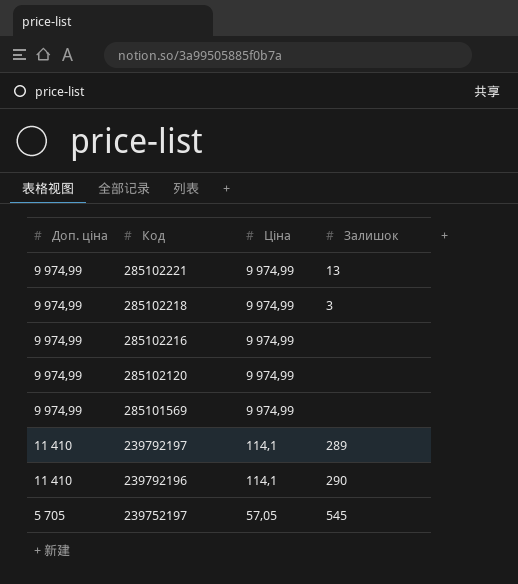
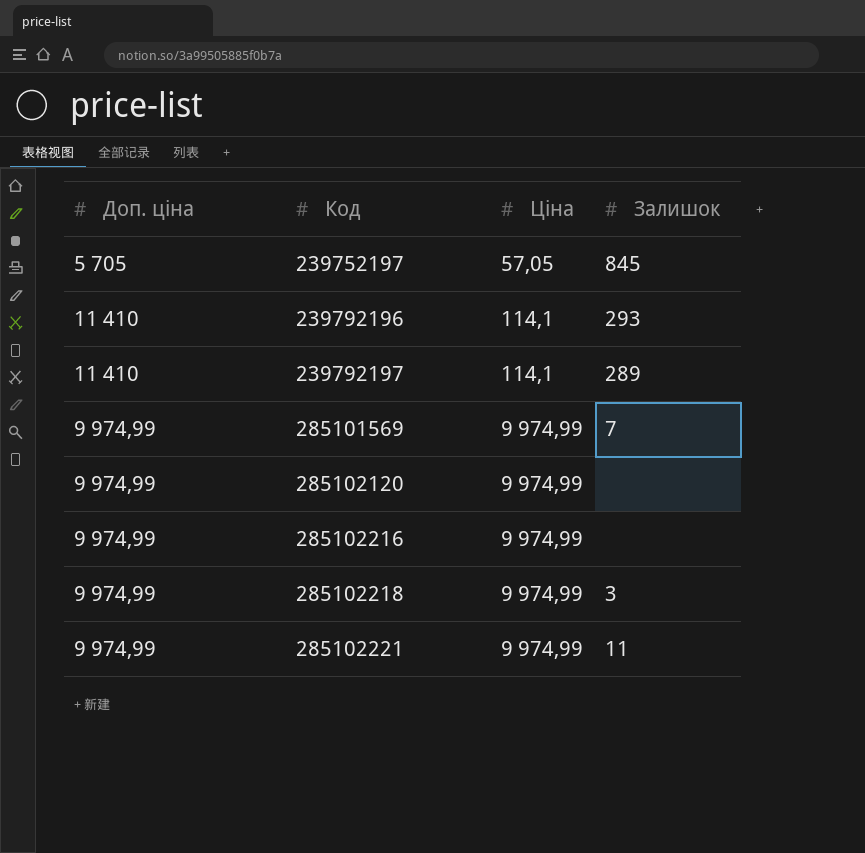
row order: Код descending -> Код ascending
239752197 | Залишок: 545 -> 845
239792196 | Залишок: 290 -> 293
285101569 | Залишок: none -> 7
285102221 | Залишок: 13 -> 11

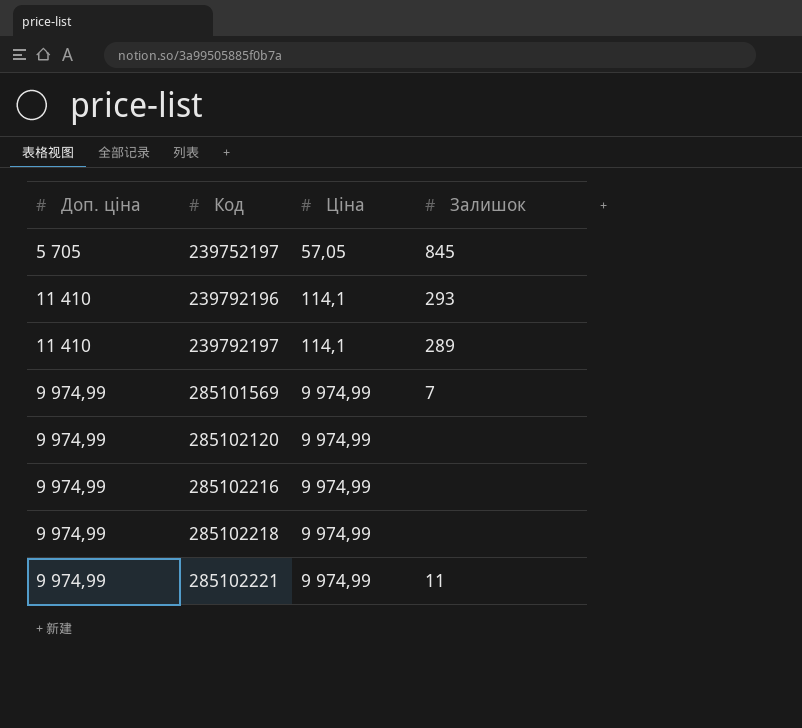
285102218 | Залишок: 3 -> none

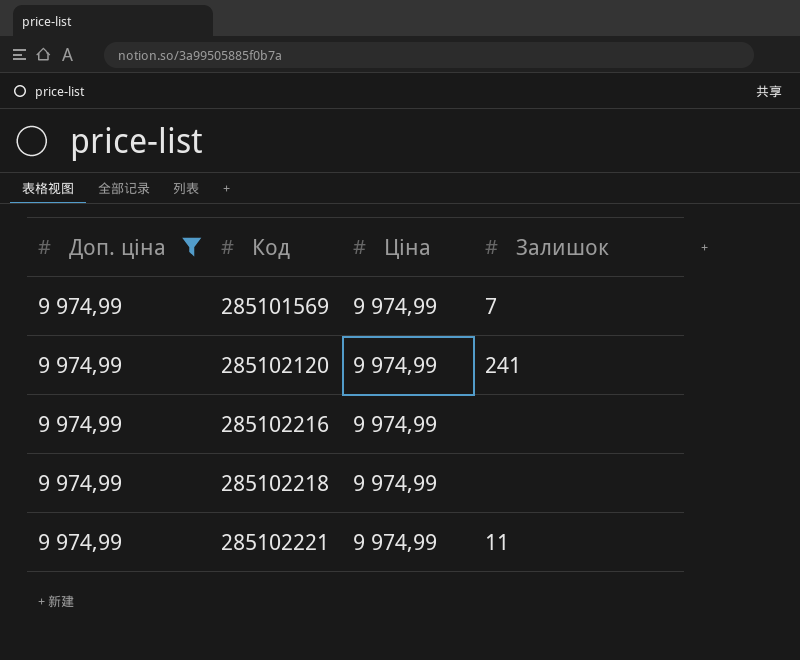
filter: none -> Доп. ціна = 9 974,99
285102120 | Залишок: none -> 241

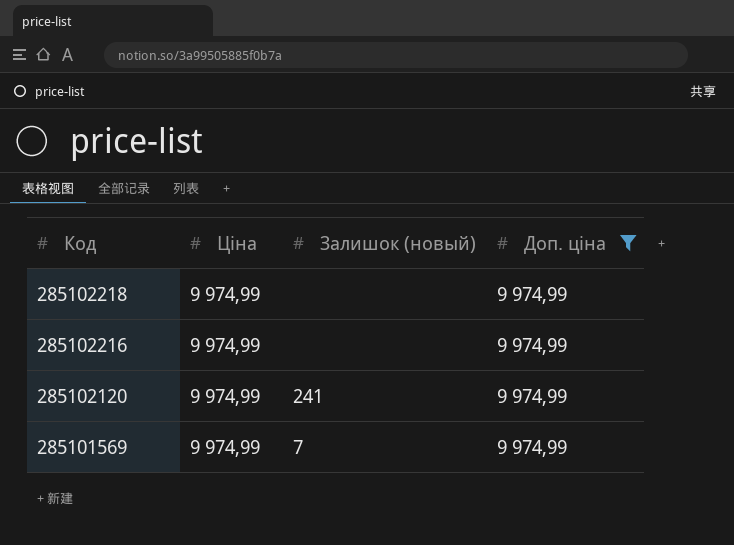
row order: Код ascending -> Код descending
column name: Залишок -> Залишок (новый)
column Доп. ціна | position: 1 -> 4
row 285102221: 9 974,99 | 9 974,99 | 11 -> none

